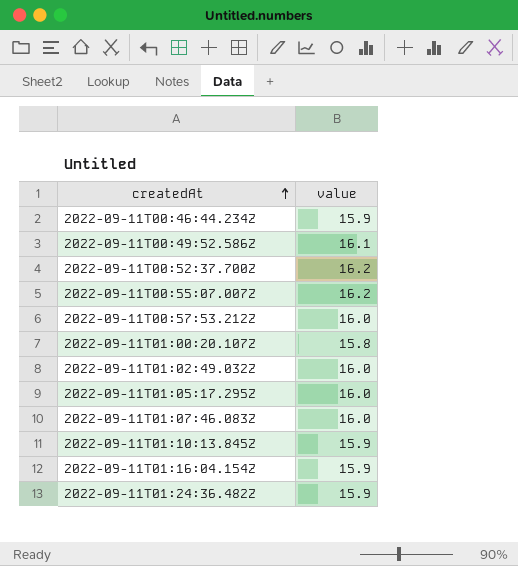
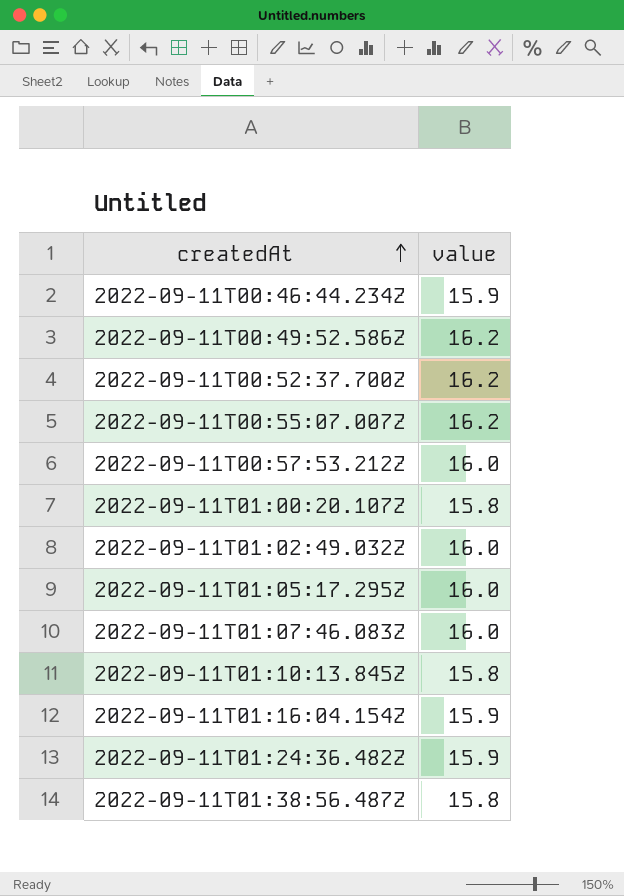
2022-09-11T00:49:52.586Z | value: 16.1 -> 16.2
2022-09-11T01:10:13.845Z | value: 15.9 -> 15.8
row 2022-09-11T01:38:56.487Z: none -> 15.8

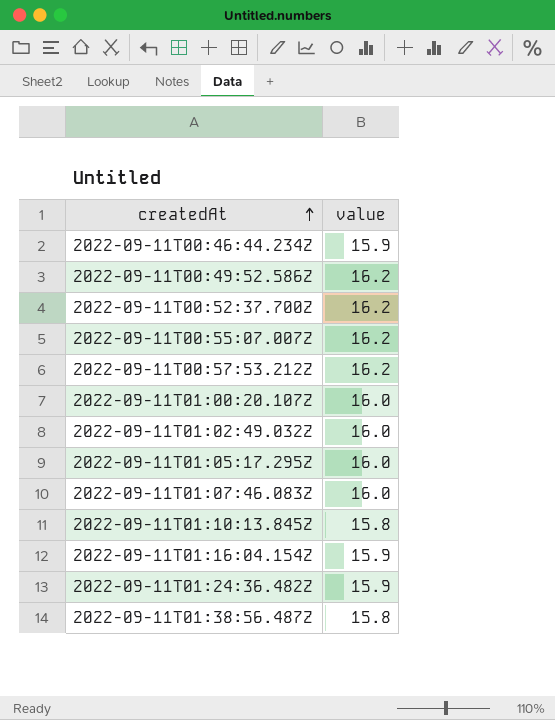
2022-09-11T00:57:53.212Z | value: 16.0 -> 16.2
2022-09-11T01:00:20.107Z | value: 15.8 -> 16.0

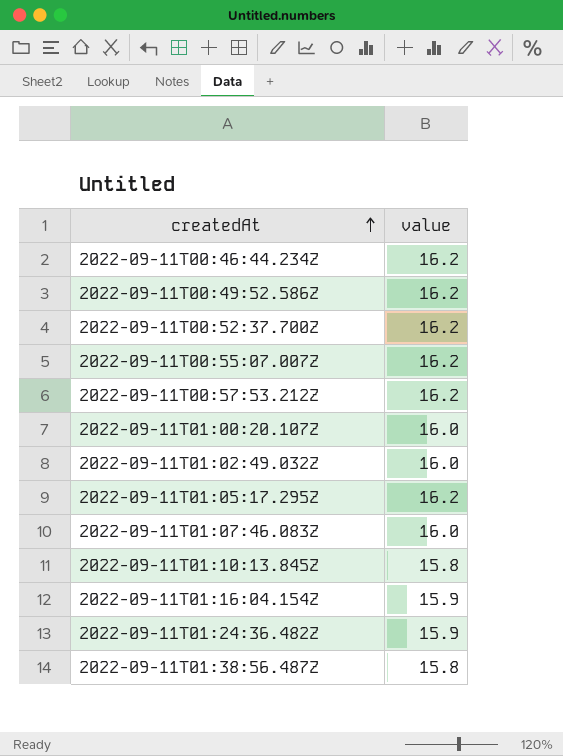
2022-09-11T00:46:44.234Z | value: 15.9 -> 16.2
2022-09-11T01:05:17.295Z | value: 16.0 -> 16.2

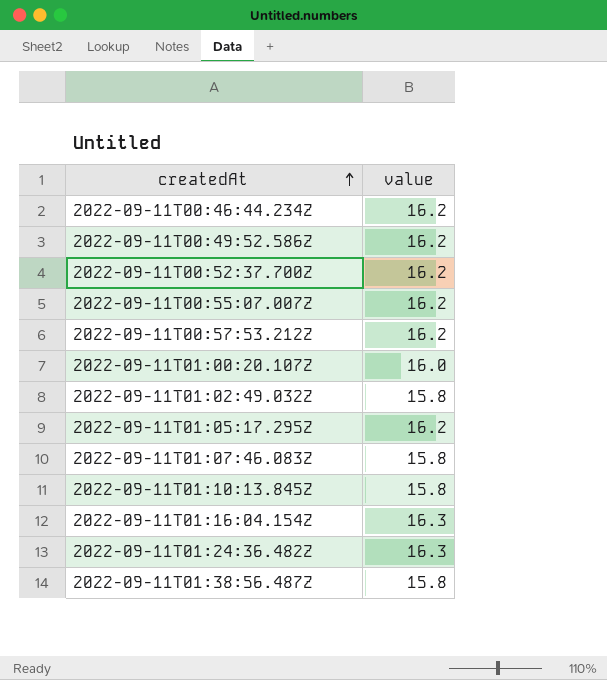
2022-09-11T01:02:49.032Z | value: 16.0 -> 15.8
2022-09-11T01:07:46.083Z | value: 16.0 -> 15.8
2022-09-11T01:16:04.154Z | value: 15.9 -> 16.3
2022-09-11T01:24:36.482Z | value: 15.9 -> 16.3

